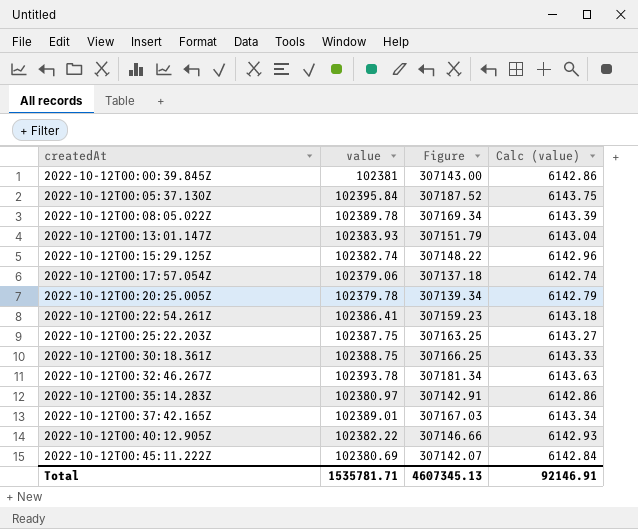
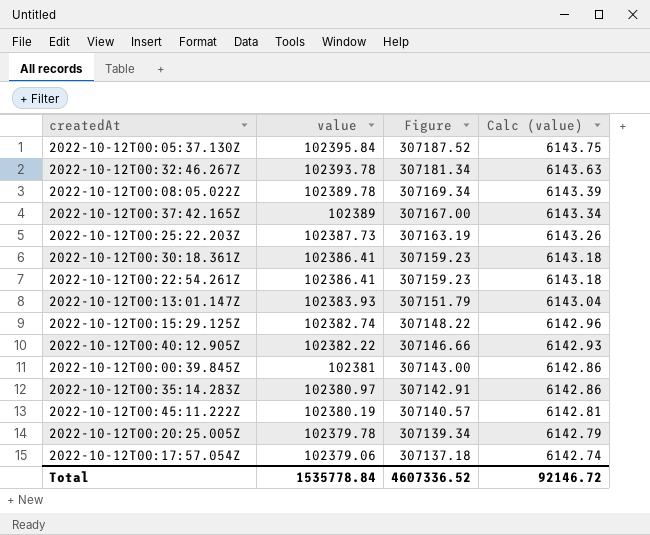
row order: createdAt ascending -> value descending
2022-10-12T00:37:42.165Z | value: 102389.01 -> 102389
2022-10-12T00:37:42.165Z | Figure: 307167.03 -> 307167.00
2022-10-12T00:25:22.203Z | value: 102387.75 -> 102387.73
2022-10-12T00:25:22.203Z | Figure: 307163.25 -> 307163.19
2022-10-12T00:25:22.203Z | Calc (value): 6143.27 -> 6143.26
2022-10-12T00:30:18.361Z | value: 102388.75 -> 102386.41
2022-10-12T00:30:18.361Z | Figure: 307166.25 -> 307159.23
2022-10-12T00:30:18.361Z | Calc (value): 6143.33 -> 6143.18
2022-10-12T00:45:11.222Z | value: 102380.69 -> 102380.19
2022-10-12T00:45:11.222Z | Figure: 307142.07 -> 307140.57
2022-10-12T00:45:11.222Z | Calc (value): 6142.84 -> 6142.81
Total | value: 1535781.71 -> 1535778.84
Total | Figure: 4607345.13 -> 4607336.52
Total | Calc (value): 92146.91 -> 92146.72

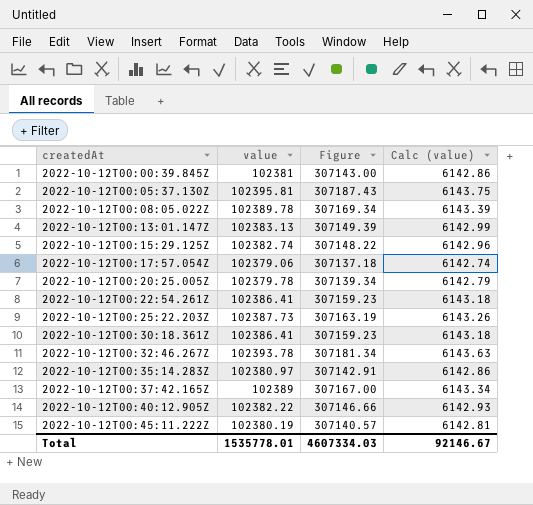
row order: value descending -> createdAt ascending
2022-10-12T00:05:37.130Z | value: 102395.84 -> 102395.81
2022-10-12T00:05:37.130Z | Figure: 307187.52 -> 307187.43
2022-10-12T00:13:01.147Z | value: 102383.93 -> 102383.13
2022-10-12T00:13:01.147Z | Figure: 307151.79 -> 307149.39
2022-10-12T00:13:01.147Z | Calc (value): 6143.04 -> 6142.99
Total | value: 1535778.84 -> 1535778.01
Total | Figure: 4607336.52 -> 4607334.03
Total | Calc (value): 92146.72 -> 92146.67

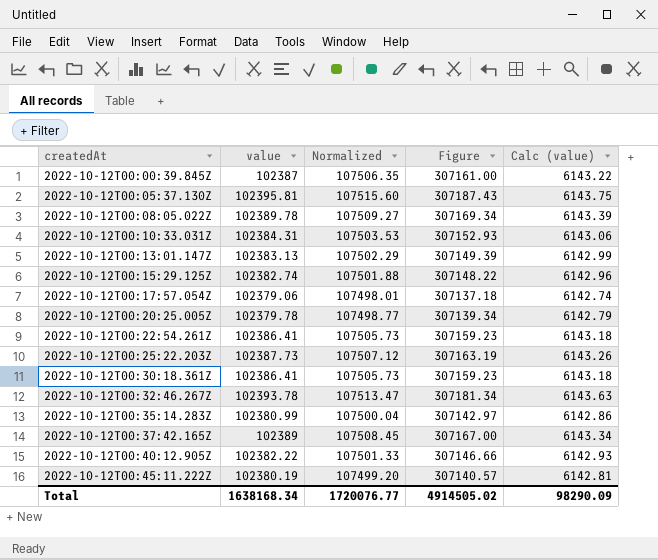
column Normalized | formula: none -> [value] * 1.05
2022-10-12T00:00:39.845Z | value: 102381 -> 102387
2022-10-12T00:00:39.845Z | Figure: 307143.00 -> 307161.00
2022-10-12T00:00:39.845Z | Calc (value): 6142.86 -> 6143.22
row 2022-10-12T00:10:33.031Z: none -> 102384.31 | 107503.53 | 307152.93 | 6143.06
2022-10-12T00:35:14.283Z | value: 102380.97 -> 102380.99
2022-10-12T00:35:14.283Z | Figure: 307142.91 -> 307142.97
Total | value: 1535778.01 -> 1638168.34
Total | Figure: 4607334.03 -> 4914505.02
Total | Calc (value): 92146.67 -> 98290.09

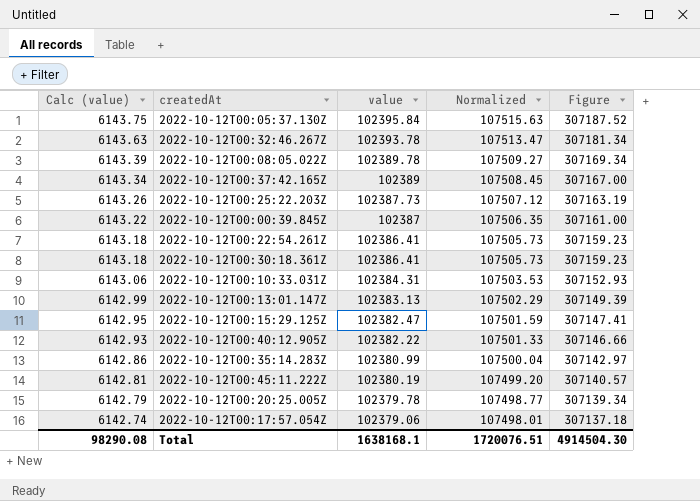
row order: createdAt ascending -> Calc (value) descending
column Calc (value) | position: 5 -> 1
2022-10-12T00:05:37.130Z | value: 102395.81 -> 102395.84
2022-10-12T00:05:37.130Z | Normalized: 107515.60 -> 107515.63
2022-10-12T00:05:37.130Z | Figure: 307187.43 -> 307187.52
2022-10-12T00:15:29.125Z | Calc (value): 6142.96 -> 6142.95
2022-10-12T00:15:29.125Z | value: 102382.74 -> 102382.47
2022-10-12T00:15:29.125Z | Normalized: 107501.88 -> 107501.59
2022-10-12T00:15:29.125Z | Figure: 307148.22 -> 307147.41
Total | Calc (value): 98290.09 -> 98290.08
Total | value: 1638168.34 -> 1638168.1
Total | Normalized: 1720076.77 -> 1720076.51
Total | Figure: 4914505.02 -> 4914504.30

